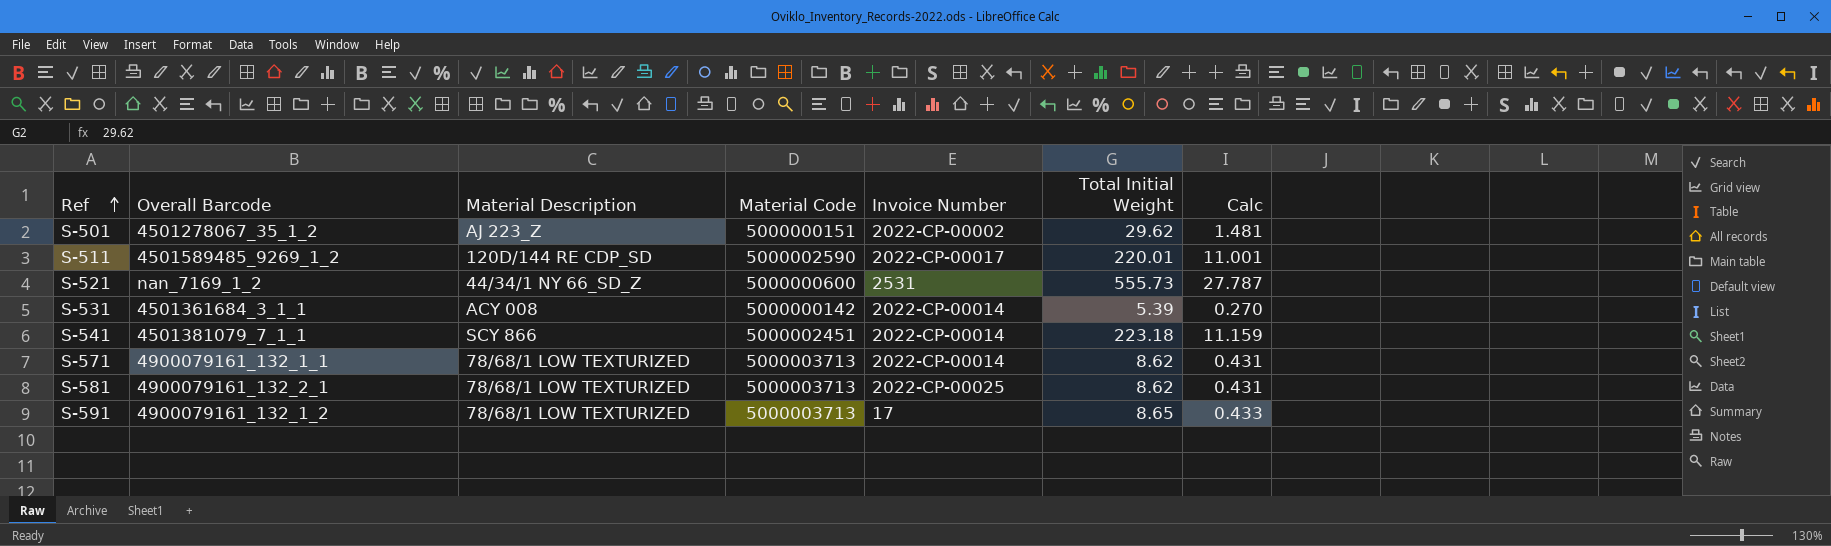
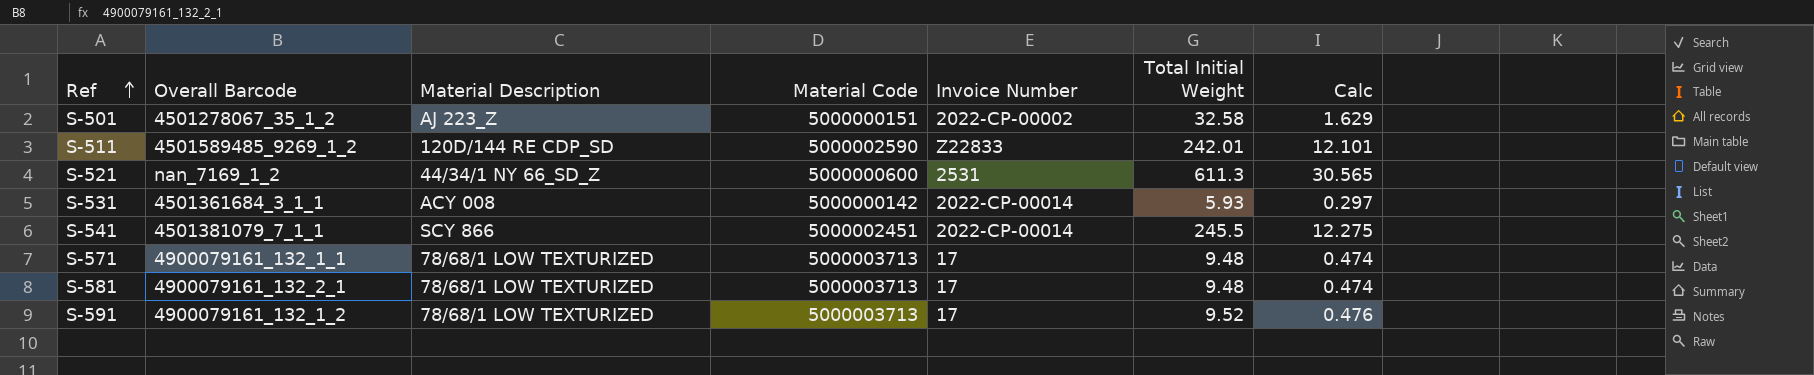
S-501 | Total Initial Weight: 29.62 -> 32.58
S-501 | Calc: 1.481 -> 1.629
S-511 | Invoice Number: 2022-CP-00017 -> Z22833
S-511 | Total Initial Weight: 220.01 -> 242.01
S-511 | Calc: 11.001 -> 12.101
S-521 | Total Initial Weight: 555.73 -> 611.3
S-521 | Calc: 27.787 -> 30.565
S-531 | Total Initial Weight: 5.39 -> 5.93
S-531 | Calc: 0.270 -> 0.297
S-541 | Total Initial Weight: 223.18 -> 245.5
S-541 | Calc: 11.159 -> 12.275
S-571 | Invoice Number: 2022-CP-00014 -> 17
S-571 | Total Initial Weight: 8.62 -> 9.48
S-571 | Calc: 0.431 -> 0.474
S-581 | Invoice Number: 2022-CP-00025 -> 17
S-581 | Total Initial Weight: 8.62 -> 9.48
S-581 | Calc: 0.431 -> 0.474
S-591 | Total Initial Weight: 8.65 -> 9.52
S-591 | Calc: 0.433 -> 0.476

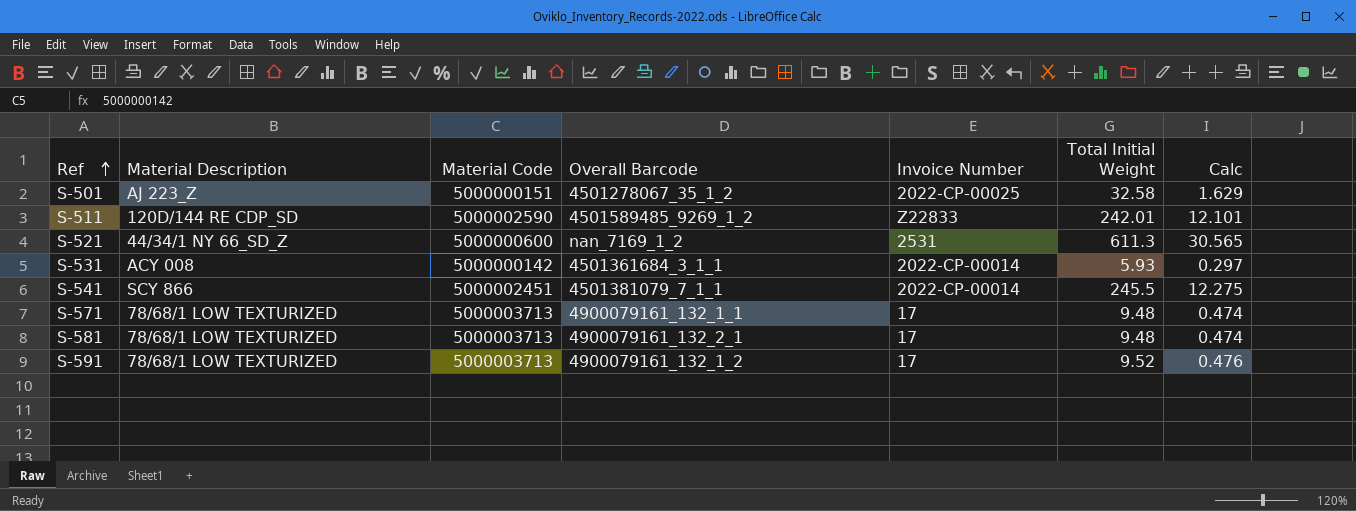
column Overall Barcode | position: 2 -> 4
S-501 | Invoice Number: 2022-CP-00002 -> 2022-CP-00025

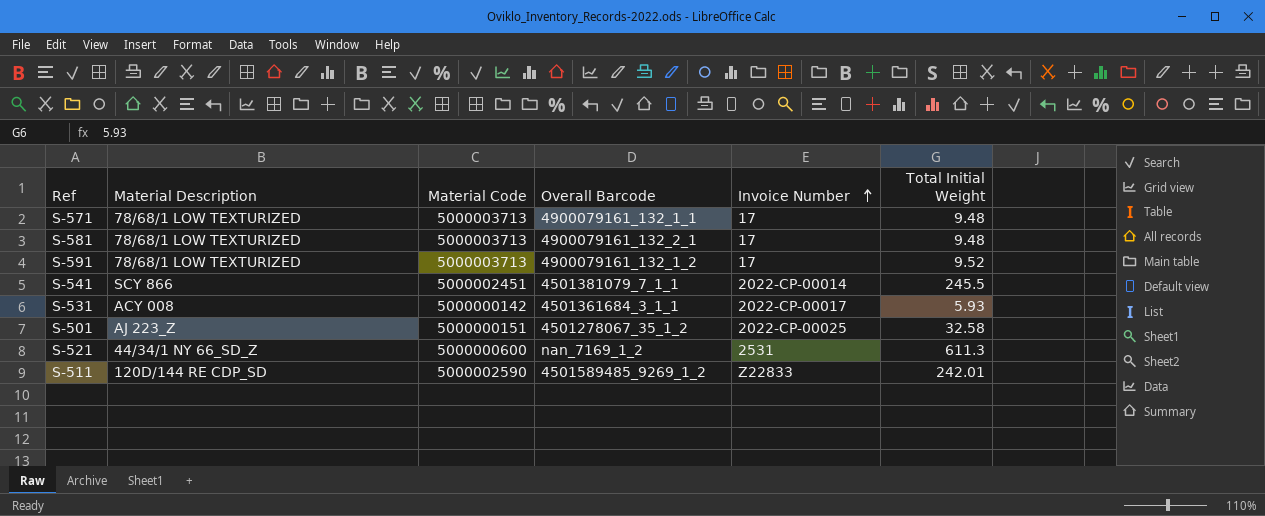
row order: Ref ascending -> Invoice Number ascending
column Calc | formula: [Total Initial Weight] * 0.05 -> none
S-531 | Invoice Number: 2022-CP-00014 -> 2022-CP-00017

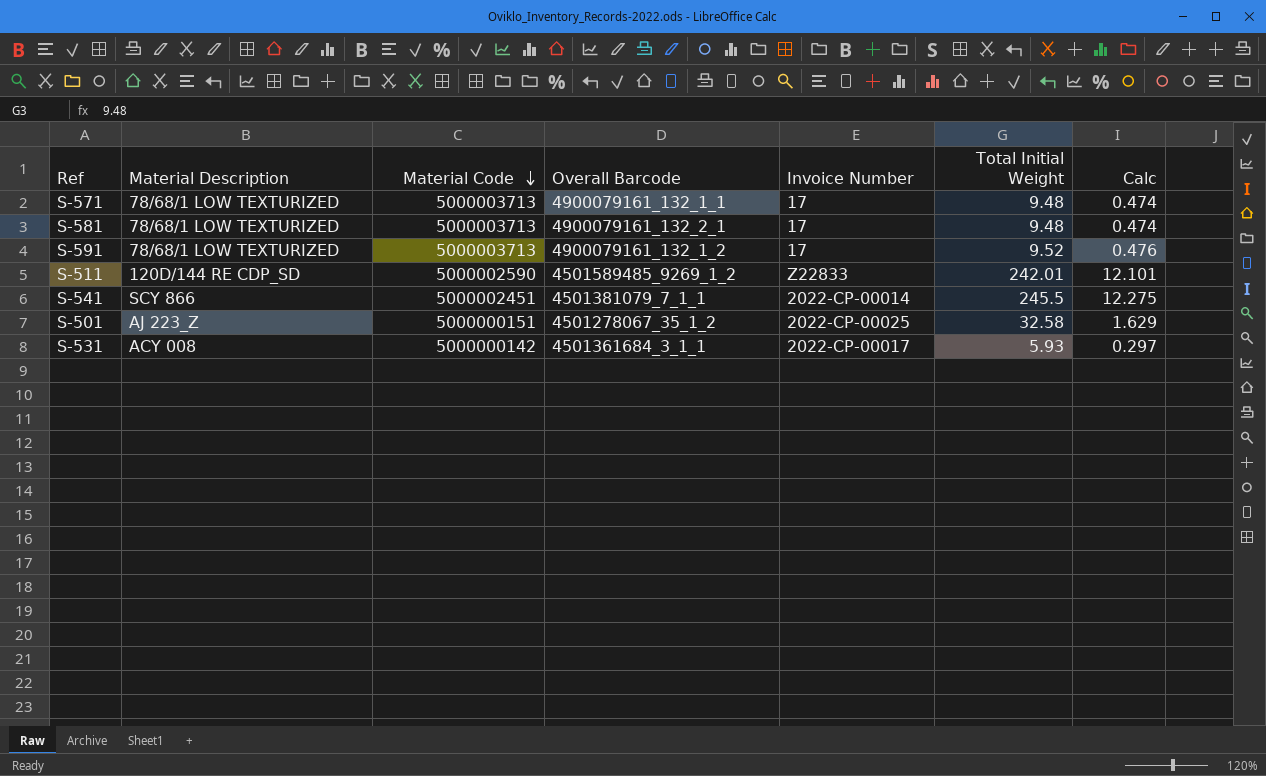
row order: Invoice Number ascending -> Material Code descending
column Calc | formula: none -> [Total Initial Weight] * 0.05
row S-521: 44/34/1 NY 66_SD_Z | 5000000600 | nan_7169_1_2 | 2531 | 611.3 -> none

